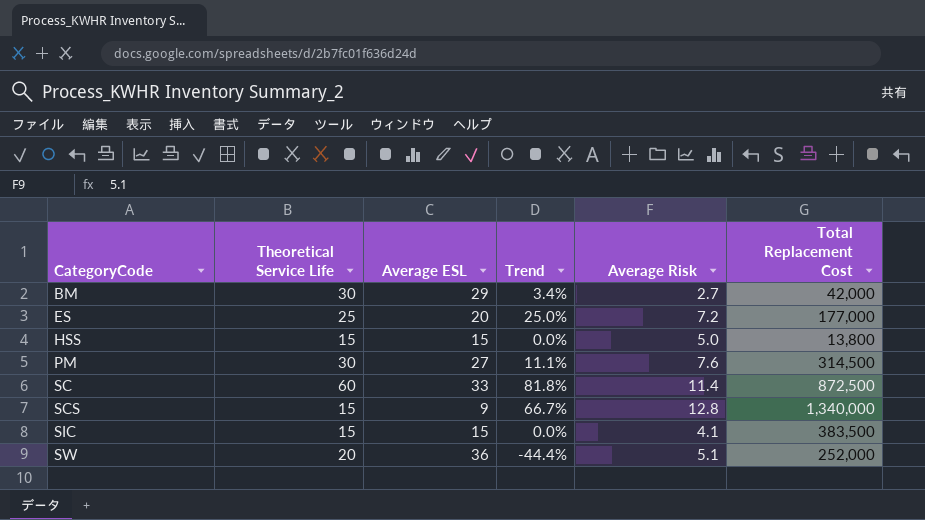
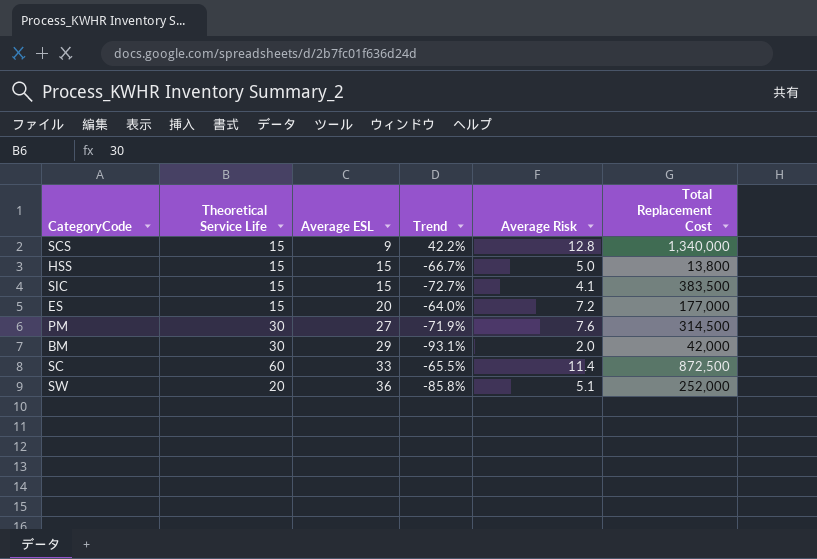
row order: CategoryCode ascending -> Average ESL ascending
column Trend | formula: ([Theoretical Service Life] - [Average ESL]) / [Average ESL] -> ([Average Risk] - [Average ESL]) / [Average ESL]
ES | Theoretical Service Life: 25 -> 15
BM | Average Risk: 2.7 -> 2.0

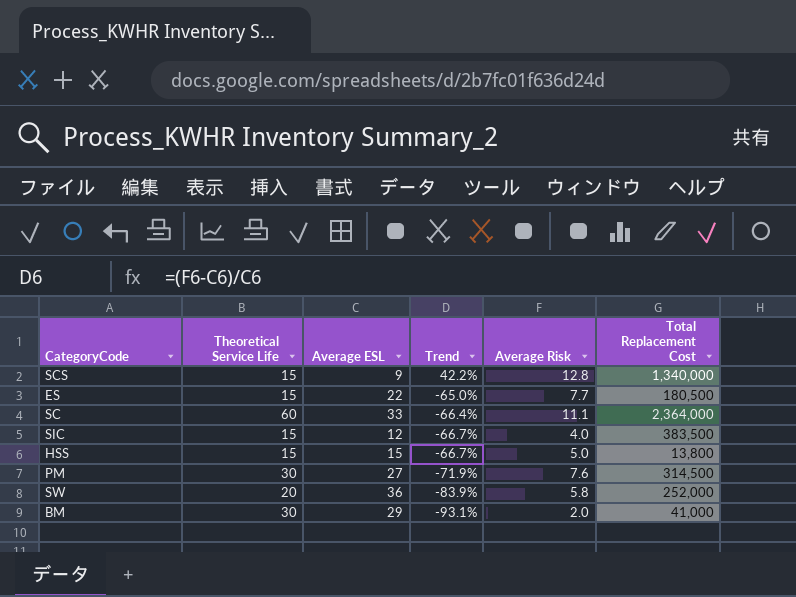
row order: Average ESL ascending -> Trend descending
ES | Average ESL: 20 -> 22
ES | Trend: -64.0% -> -65.0%
ES | Average Risk: 7.2 -> 7.7
ES | Total Replacement Cost: 177,000 -> 180,500
SC | Trend: -65.5% -> -66.4%
SC | Average Risk: 11.4 -> 11.1
SC | Total Replacement Cost: 872,500 -> 2,364,000
SIC | Average ESL: 15 -> 12
SIC | Trend: -72.7% -> -66.7%
SIC | Average Risk: 4.1 -> 4.0
SW | Trend: -85.8% -> -83.9%
SW | Average Risk: 5.1 -> 5.8
BM | Total Replacement Cost: 42,000 -> 41,000

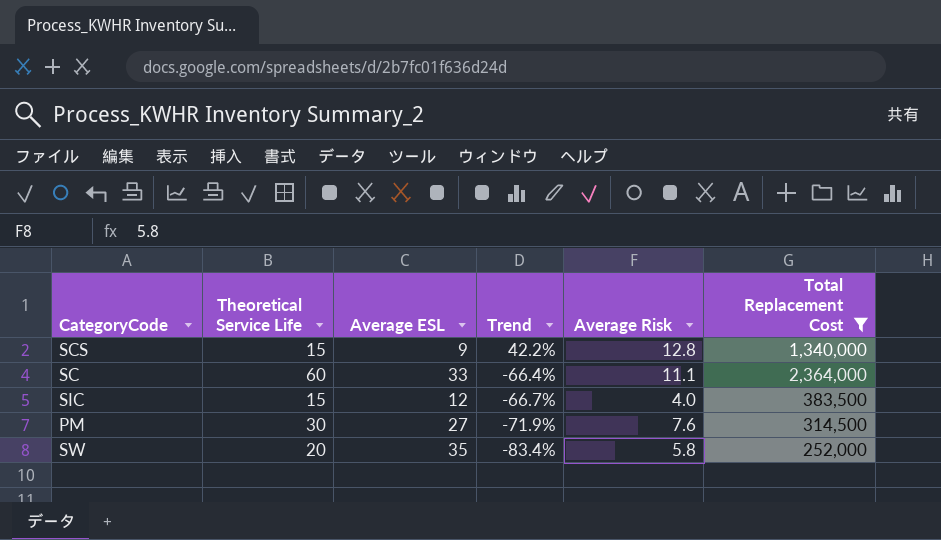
filter: none -> Total Replacement Cost >= 252,000
SW | Average ESL: 36 -> 35
SW | Trend: -83.9% -> -83.4%

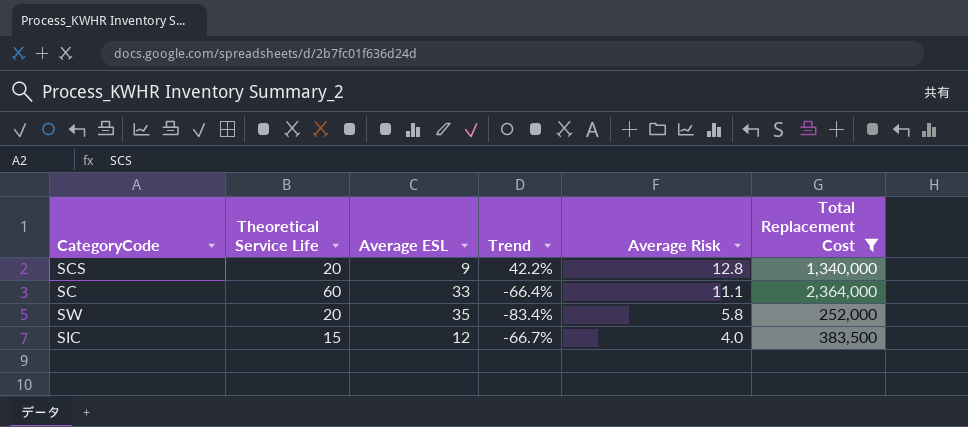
row order: Trend descending -> Average Risk descending
row PM: 30 | 27 | -71.9% | 7.6 | 314,500 -> none
SCS | Theoretical Service Life: 15 -> 20

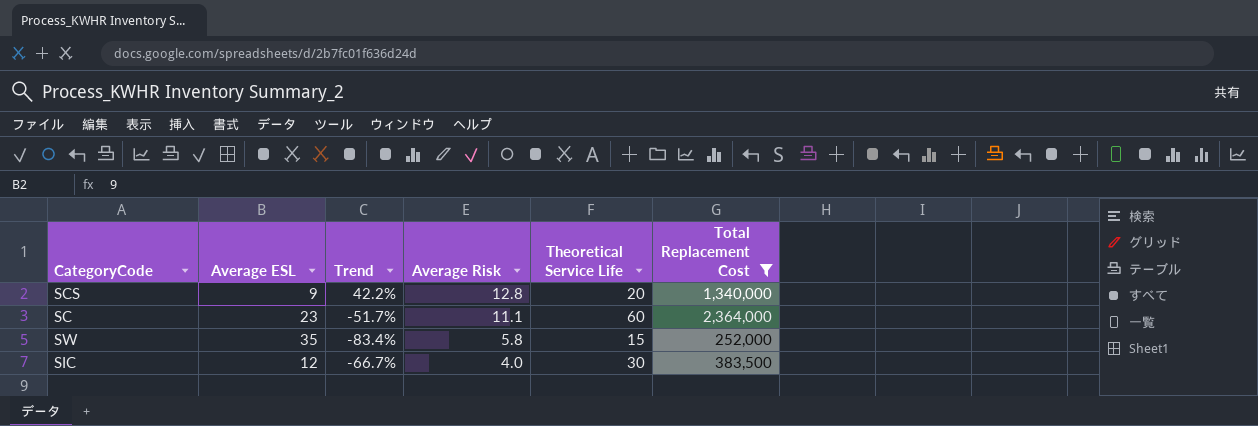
column Theoretical Service Life | position: 2 -> 5
SC | Average ESL: 33 -> 23
SC | Trend: -66.4% -> -51.7%
SW | Theoretical Service Life: 20 -> 15
SIC | Theoretical Service Life: 15 -> 30

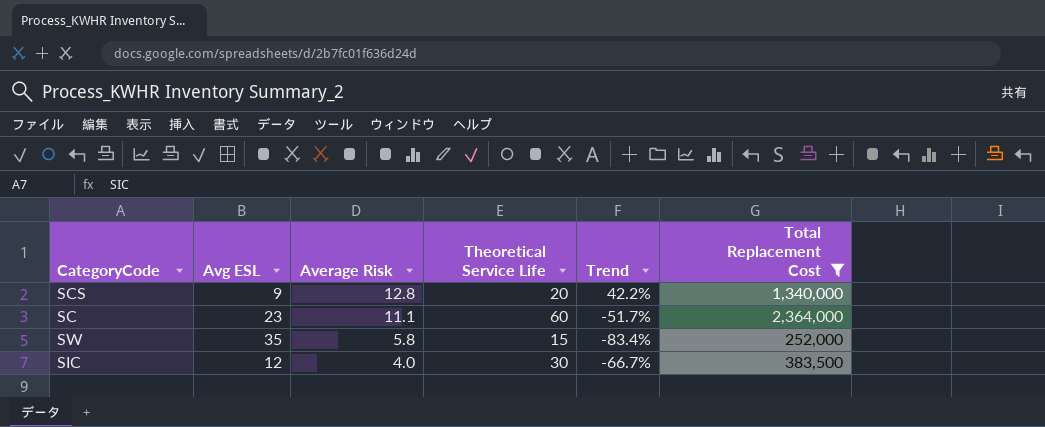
column name: Average ESL -> Avg ESL
column Trend | position: 3 -> 5

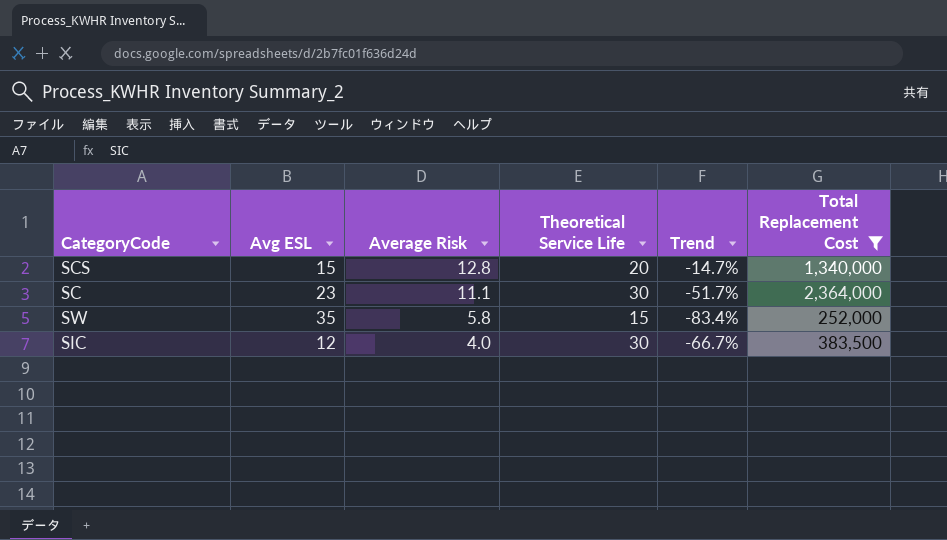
SCS | Avg ESL: 9 -> 15
SCS | Trend: 42.2% -> -14.7%
SC | Theoretical Service Life: 60 -> 30

